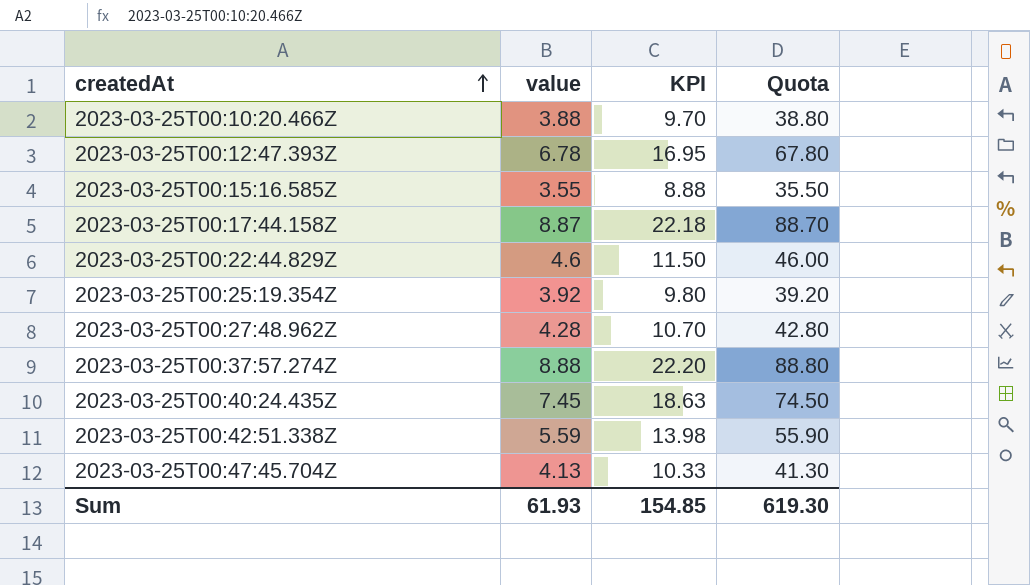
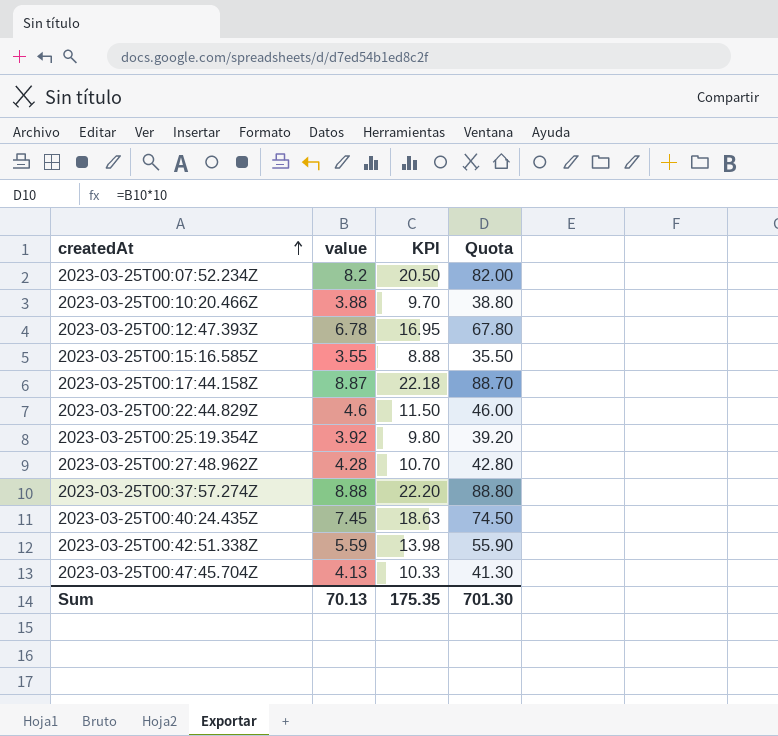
row 2023-03-25T00:07:52.234Z: none -> 8.2 | 20.50 | 82.00
Sum | value: 61.93 -> 70.13
Sum | KPI: 154.85 -> 175.35
Sum | Quota: 619.30 -> 701.30

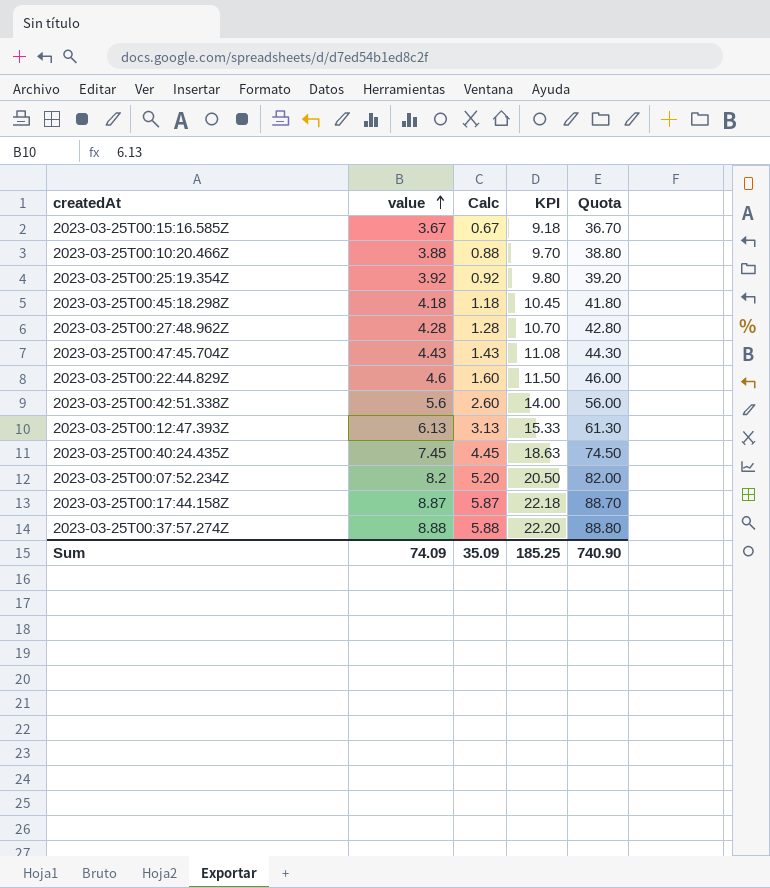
row order: createdAt ascending -> value ascending
column Calc | formula: none -> [value] - 3
2023-03-25T00:15:16.585Z | value: 3.55 -> 3.67
2023-03-25T00:15:16.585Z | KPI: 8.88 -> 9.18
2023-03-25T00:15:16.585Z | Quota: 35.50 -> 36.70
row 2023-03-25T00:45:18.298Z: none -> 4.18 | 1.18 | 10.45 | 41.80
2023-03-25T00:47:45.704Z | value: 4.13 -> 4.43
2023-03-25T00:47:45.704Z | KPI: 10.33 -> 11.08
2023-03-25T00:47:45.704Z | Quota: 41.30 -> 44.30
2023-03-25T00:42:51.338Z | value: 5.59 -> 5.6
2023-03-25T00:42:51.338Z | KPI: 13.98 -> 14.00
2023-03-25T00:42:51.338Z | Quota: 55.90 -> 56.00
2023-03-25T00:12:47.393Z | value: 6.78 -> 6.13
2023-03-25T00:12:47.393Z | KPI: 16.95 -> 15.33
2023-03-25T00:12:47.393Z | Quota: 67.80 -> 61.30
Sum | value: 70.13 -> 74.09
Sum | KPI: 175.35 -> 185.25
Sum | Quota: 701.30 -> 740.90

